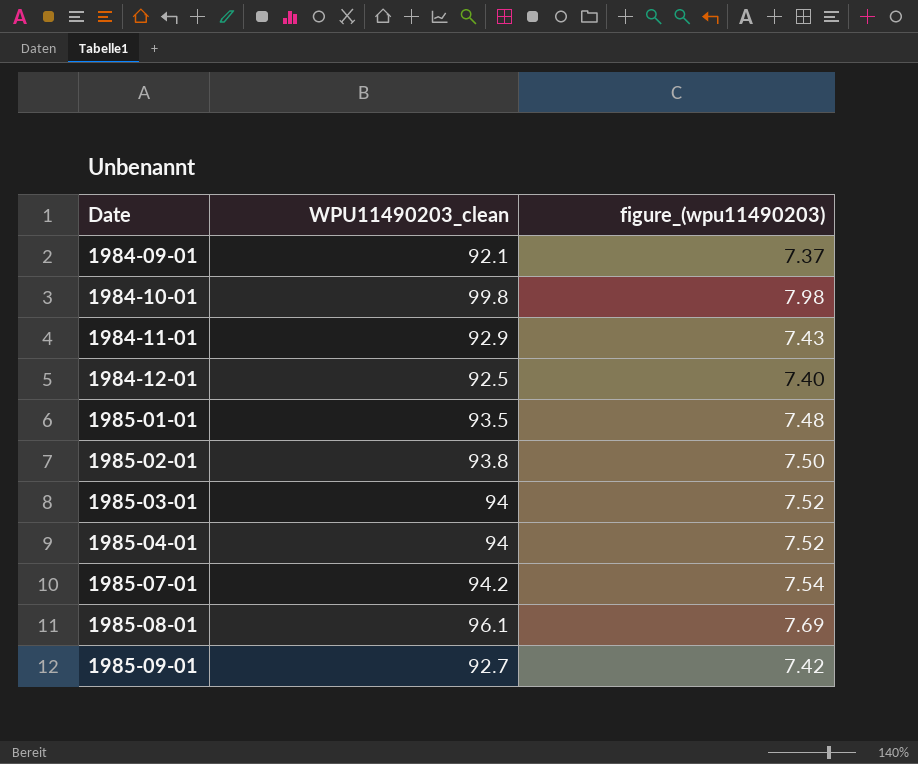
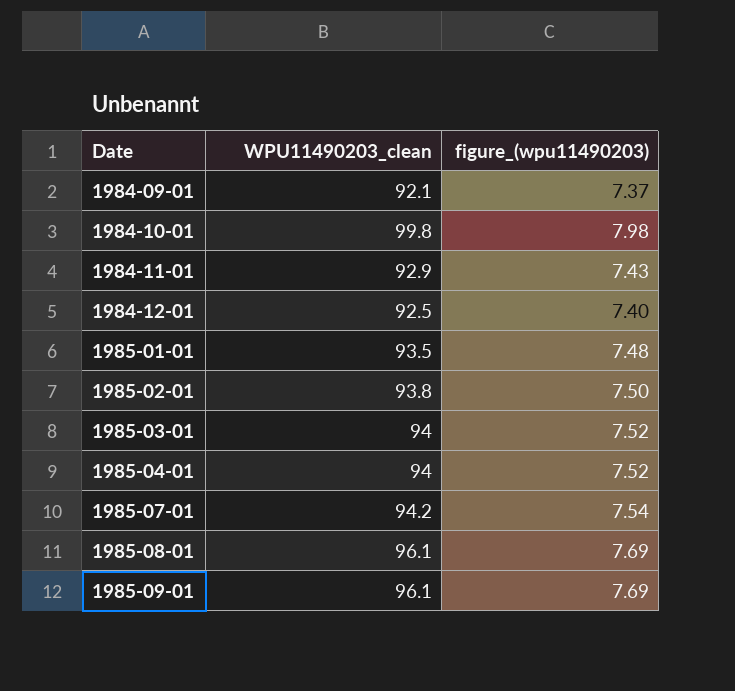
1985-09-01 | WPU11490203_clean: 92.7 -> 96.1
1985-09-01 | figure_(wpu11490203): 7.42 -> 7.69

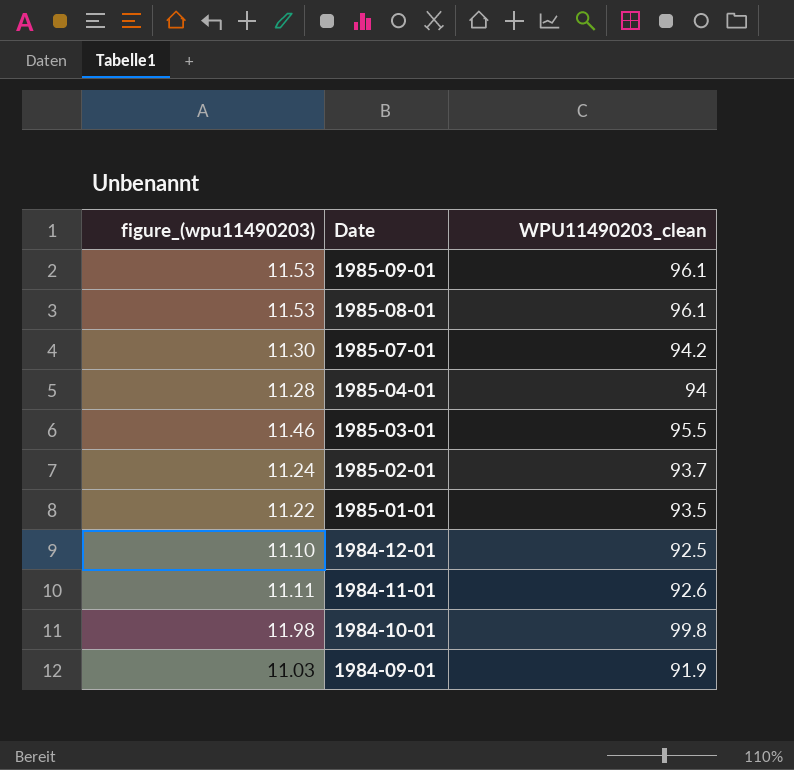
row order: Date ascending -> Date descending
column figure_(wpu11490203) | formula: [WPU11490203_clean] * 0.08 -> [WPU11490203_clean] * 0.12
column figure_(wpu11490203) | position: 3 -> 1
1985-03-01 | WPU11490203_clean: 94 -> 95.5
1985-02-01 | WPU11490203_clean: 93.8 -> 93.7
1984-11-01 | WPU11490203_clean: 92.9 -> 92.6
1984-09-01 | WPU11490203_clean: 92.1 -> 91.9

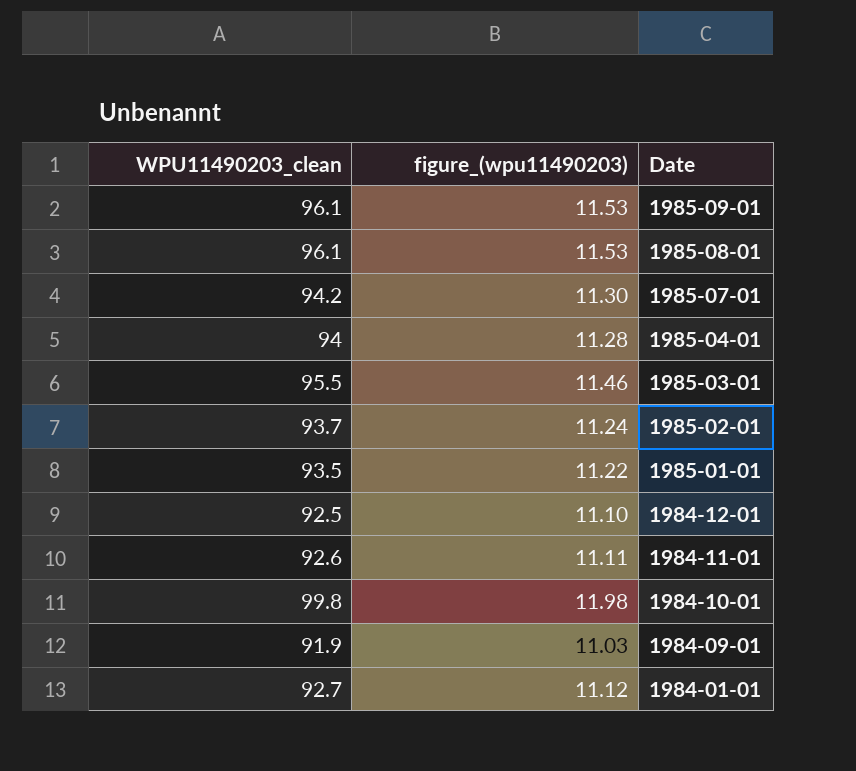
column WPU11490203_clean | position: 3 -> 1
row 1984-01-01: none -> 92.7 | 11.12

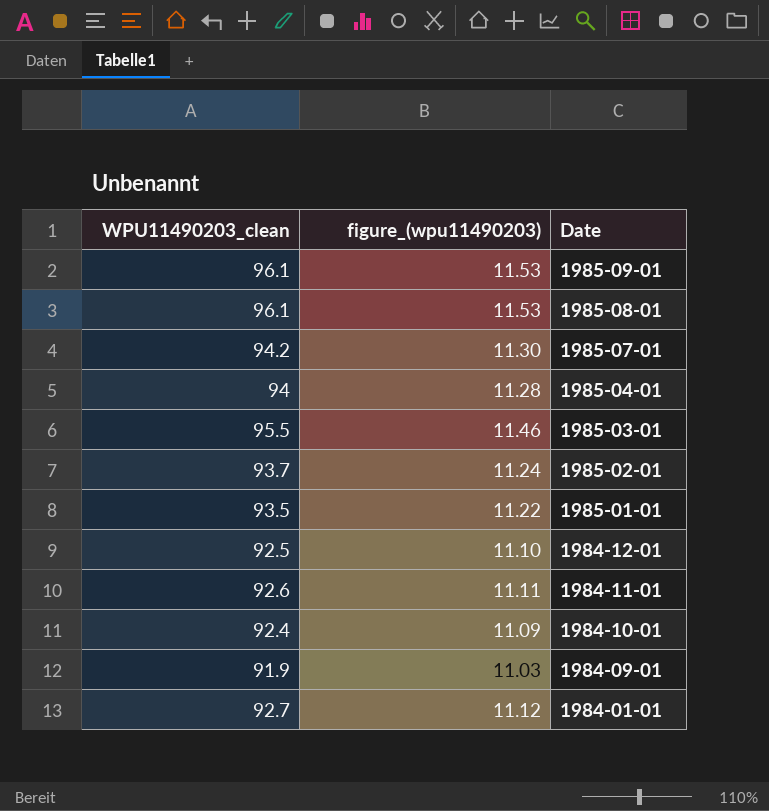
1984-10-01 | WPU11490203_clean: 99.8 -> 92.4
1984-10-01 | figure_(wpu11490203): 11.98 -> 11.09

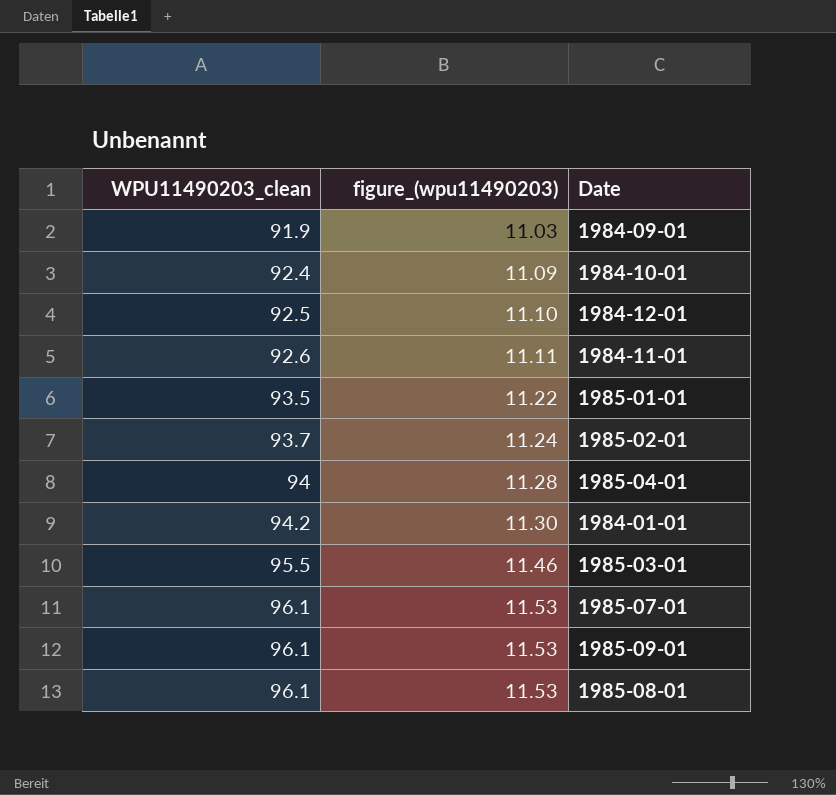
row order: Date descending -> WPU11490203_clean ascending
1984-01-01 | WPU11490203_clean: 92.7 -> 94.2
1984-01-01 | figure_(wpu11490203): 11.12 -> 11.30
1985-07-01 | WPU11490203_clean: 94.2 -> 96.1
1985-07-01 | figure_(wpu11490203): 11.30 -> 11.53

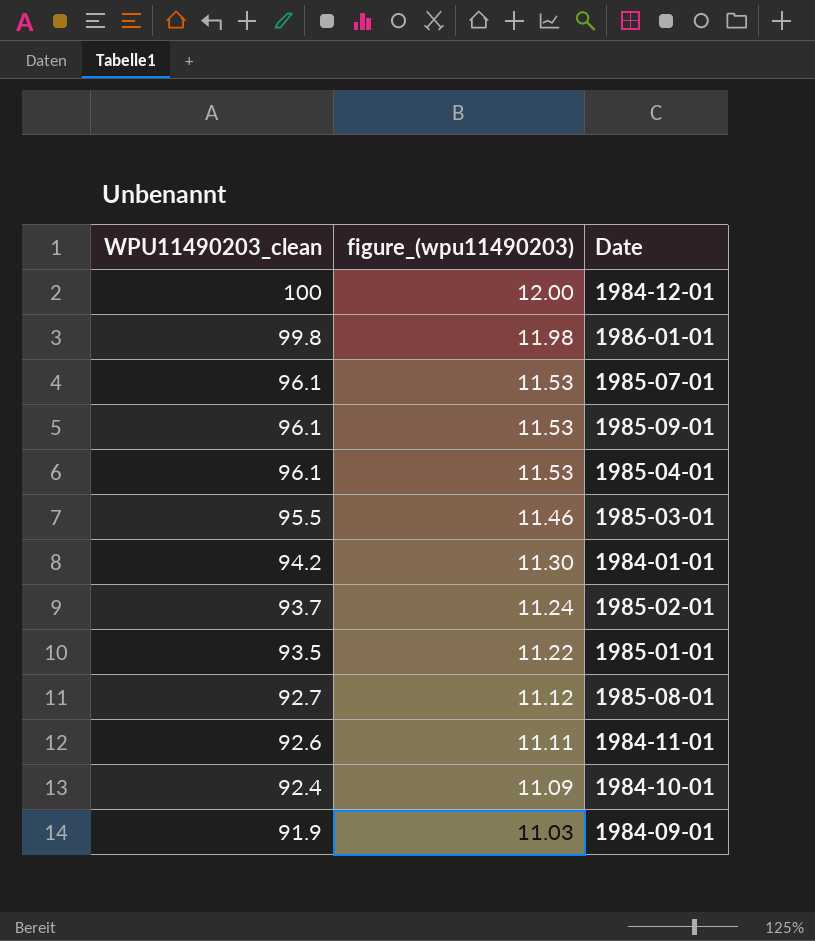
row order: WPU11490203_clean ascending -> WPU11490203_clean descending
1984-12-01 | WPU11490203_clean: 92.5 -> 100
1984-12-01 | figure_(wpu11490203): 11.10 -> 12.00
row 1986-01-01: none -> 99.8 | 11.98
1985-04-01 | WPU11490203_clean: 94 -> 96.1
1985-04-01 | figure_(wpu11490203): 11.28 -> 11.53
1985-08-01 | WPU11490203_clean: 96.1 -> 92.7
1985-08-01 | figure_(wpu11490203): 11.53 -> 11.12

